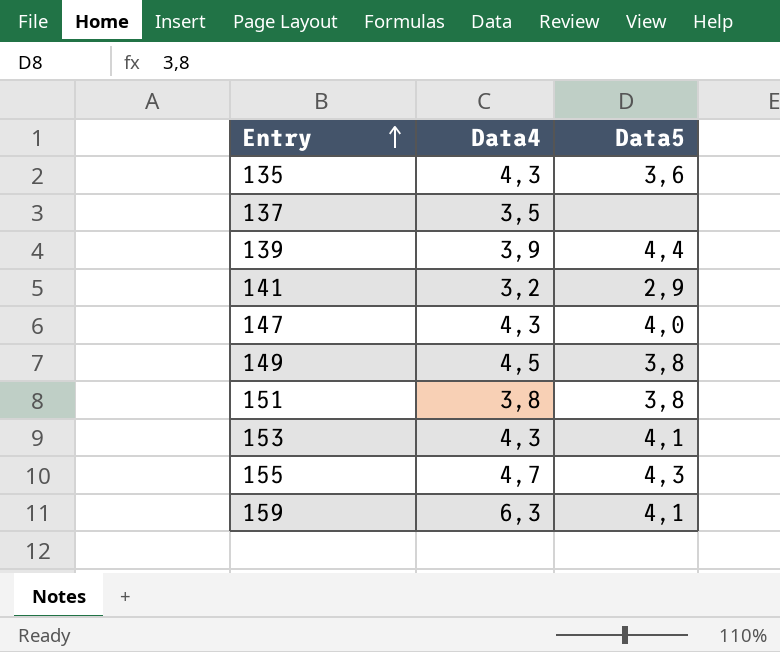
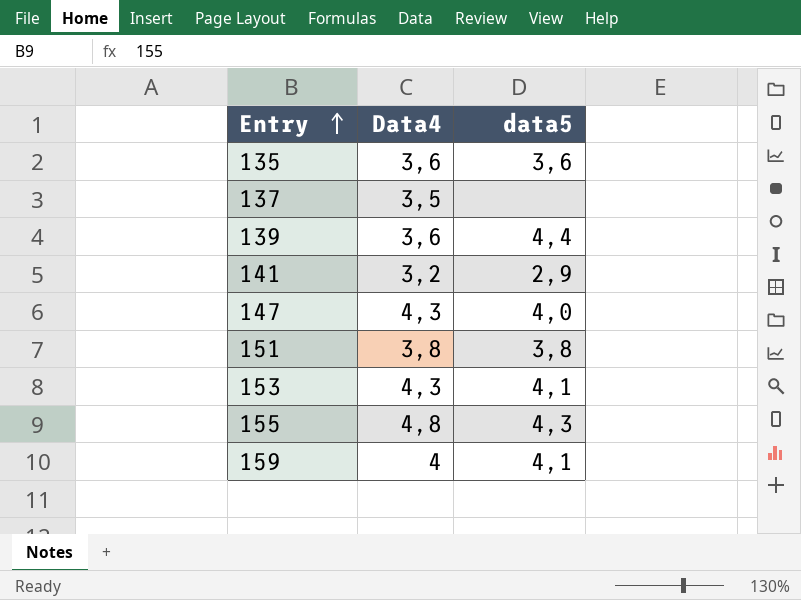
column name: Data5 -> data5
row 149: 4,5 | 3,8 -> none
135 | Data4: 4,3 -> 3,6
139 | Data4: 3,9 -> 3,6
155 | Data4: 4,7 -> 4,8
159 | Data4: 6,3 -> 4

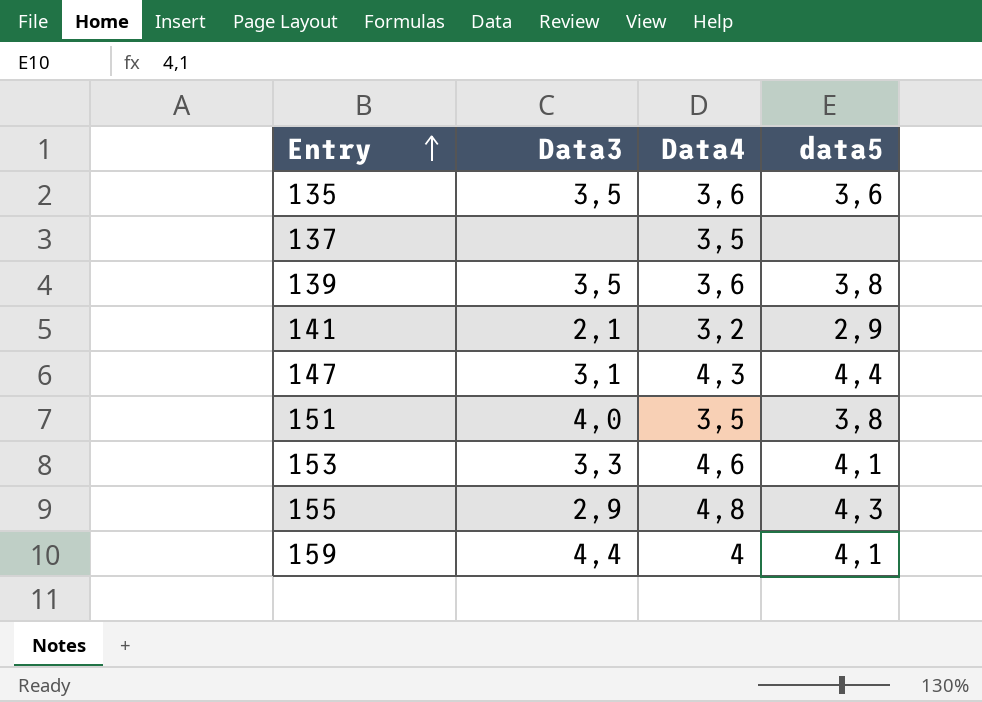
column Data3 | position: none -> 2
139 | data5: 4,4 -> 3,8
147 | data5: 4,0 -> 4,4
151 | Data4: 3,8 -> 3,5
153 | Data4: 4,3 -> 4,6

